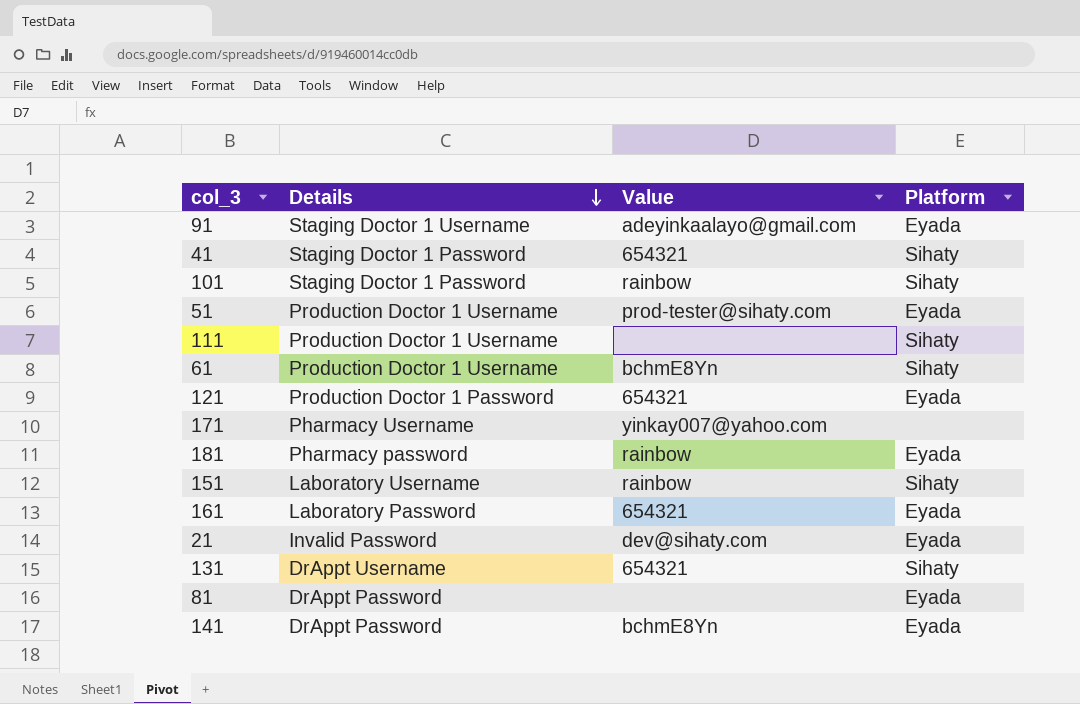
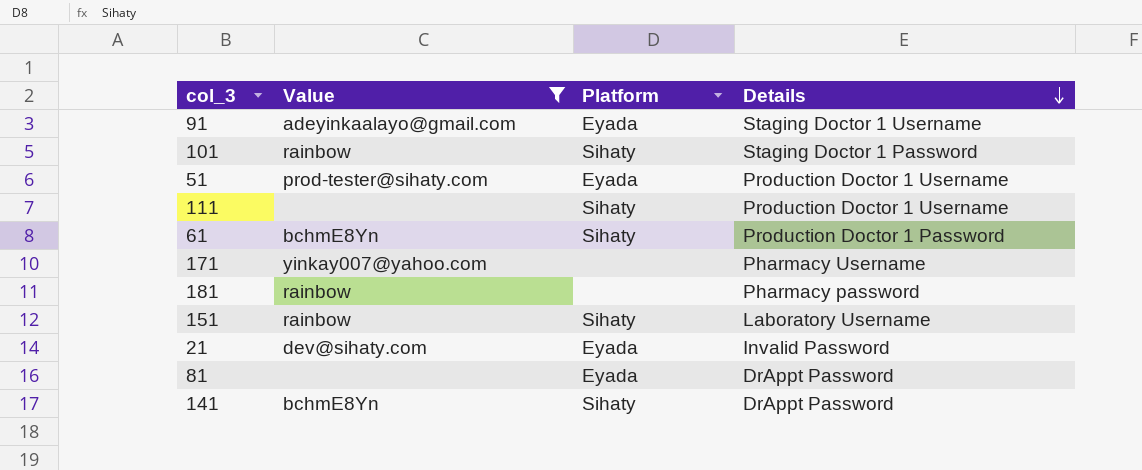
filter: none -> Value != 654321
column Details | position: 2 -> 4
61 | Details: Production Doctor 1 Username -> Production Doctor 1 Password
181 | Platform: Eyada -> none
141 | Platform: Eyada -> Sihaty

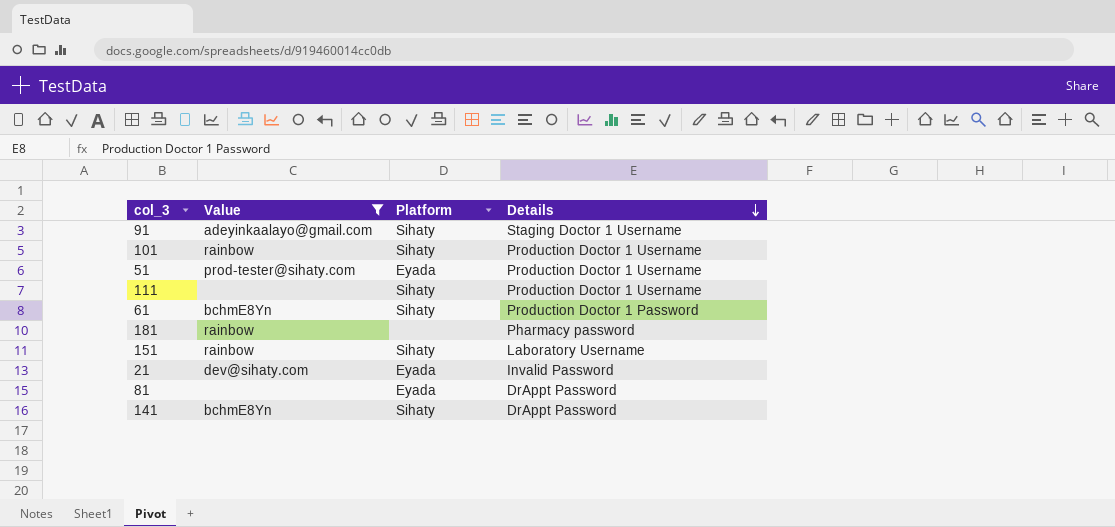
row 171: yinkay007@yahoo.com | none | Pharmacy Username -> none
91 | Platform: Eyada -> Sihaty
101 | Details: Staging Doctor 1 Password -> Production Doctor 1 Username

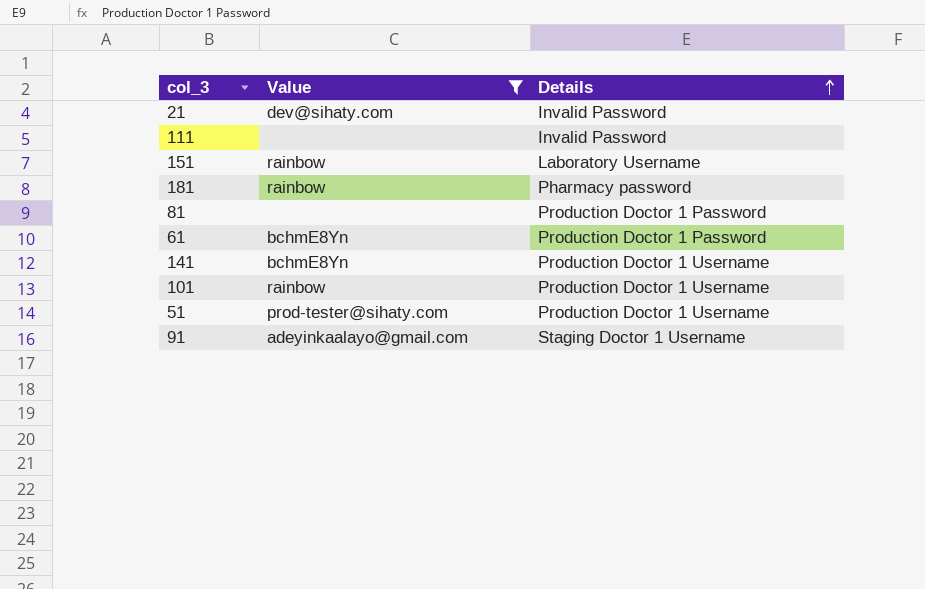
row order: Details descending -> Details ascending
column Platform | position: 3 -> none
111 | Details: Production Doctor 1 Username -> Invalid Password
81 | Details: DrAppt Password -> Production Doctor 1 Password
141 | Details: DrAppt Password -> Production Doctor 1 Username

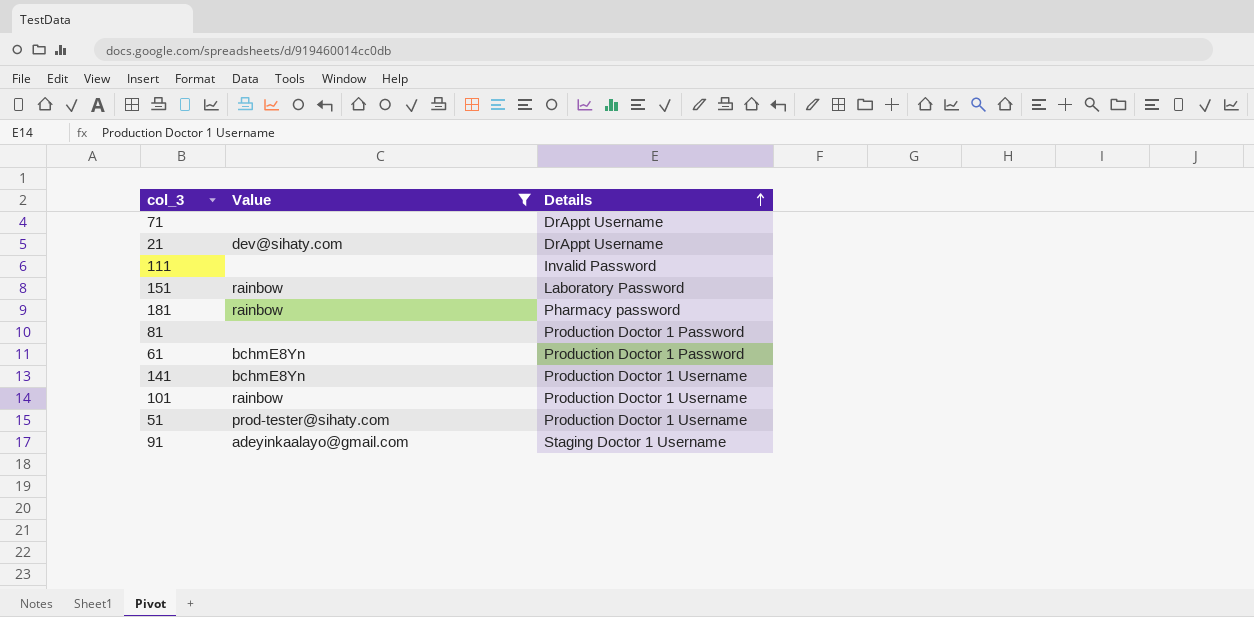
row 71: none -> none | DrAppt Username
21 | Details: Invalid Password -> DrAppt Username
151 | Details: Laboratory Username -> Laboratory Password

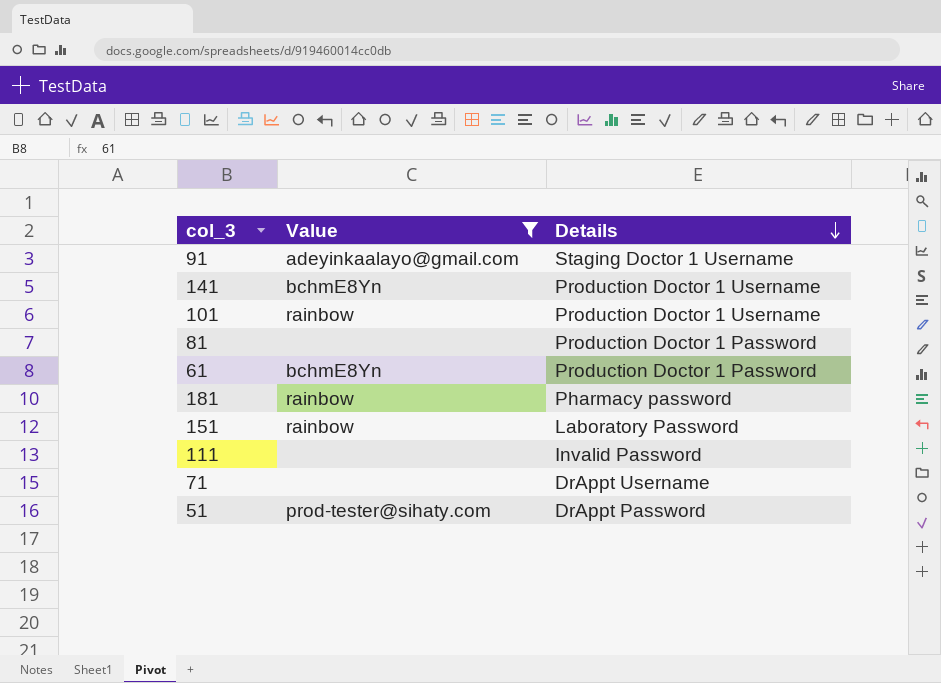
row order: Details ascending -> Details descending
row 21: dev@sihaty.com | DrAppt Username -> none
51 | Details: Production Doctor 1 Username -> DrAppt Password

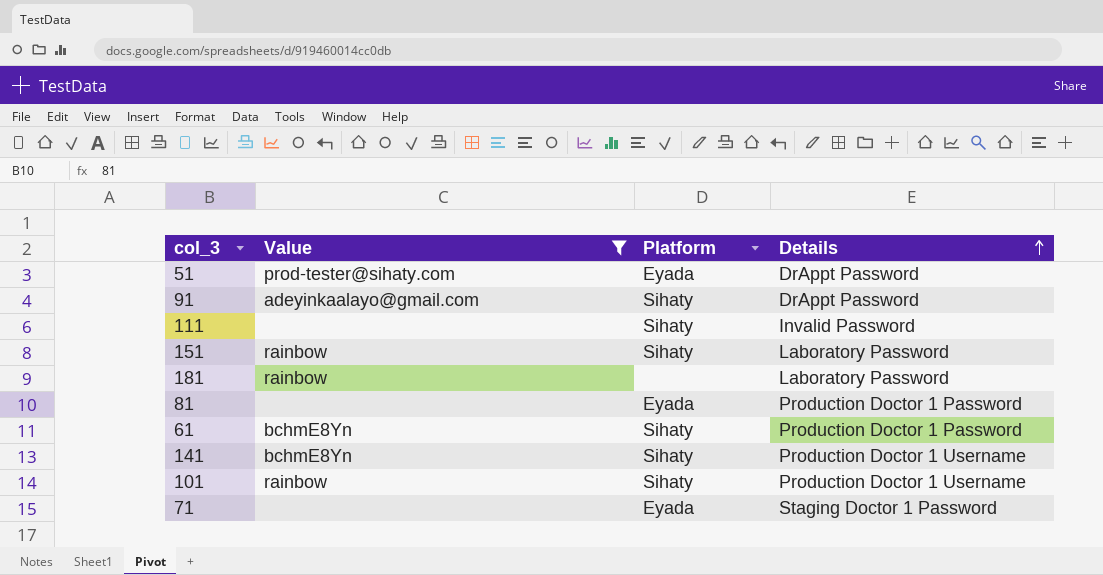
row order: Details descending -> Details ascending
column Platform | position: none -> 3
91 | Details: Staging Doctor 1 Username -> DrAppt Password
181 | Details: Pharmacy password -> Laboratory Password
71 | Details: DrAppt Username -> Staging Doctor 1 Password

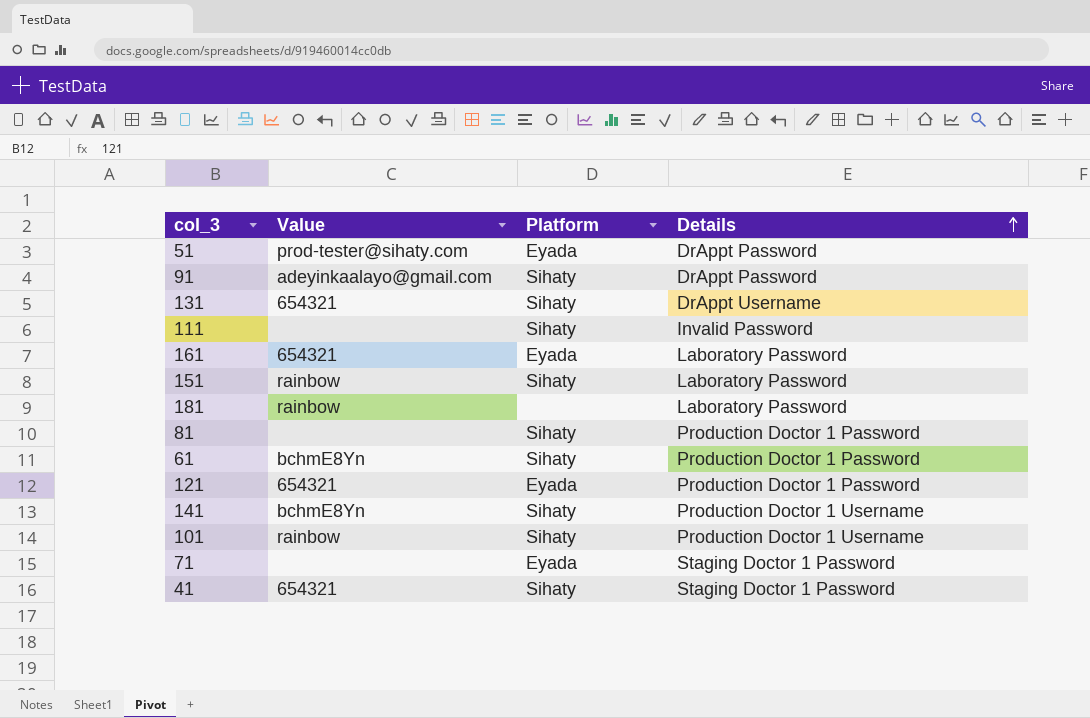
filter: Value != 654321 -> none
81 | Platform: Eyada -> Sihaty

